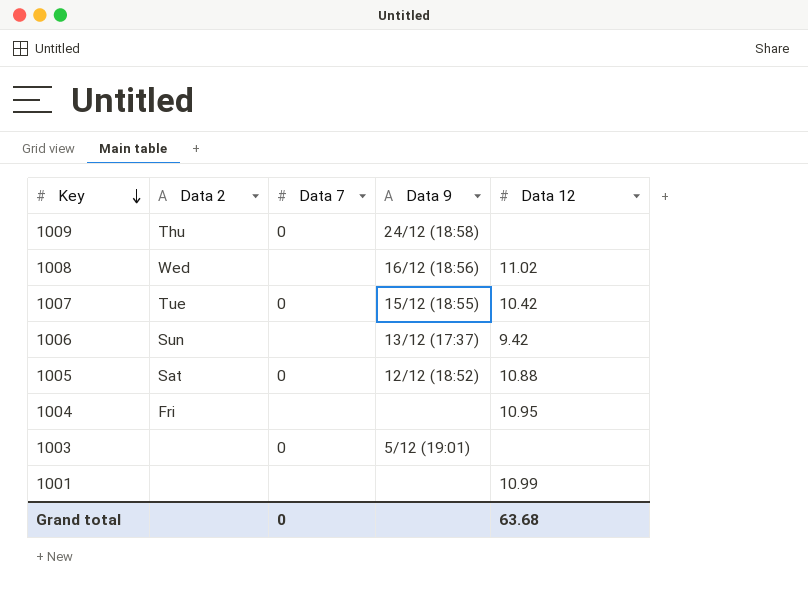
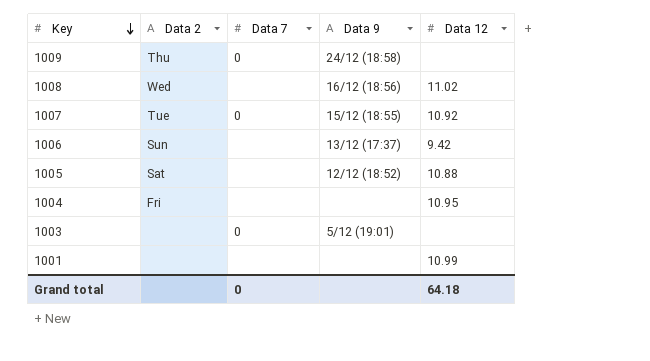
1007 | Data 12: 10.42 -> 10.92
1005 | Data 7: 0 -> none
Grand total | Data 12: 63.68 -> 64.18

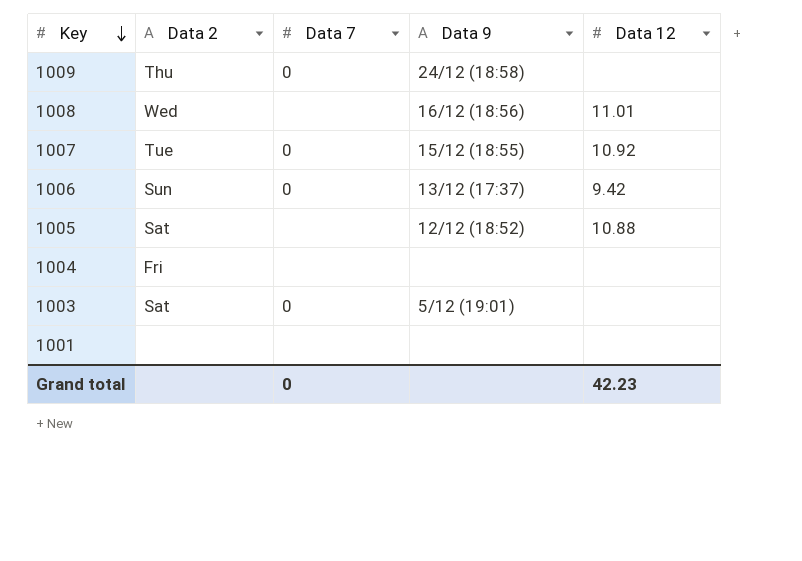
1008 | Data 12: 11.02 -> 11.01
1006 | Data 7: none -> 0
1004 | Data 12: 10.95 -> none
1003 | Data 2: none -> Sat
1001 | Data 12: 10.99 -> none
Grand total | Data 12: 64.18 -> 42.23

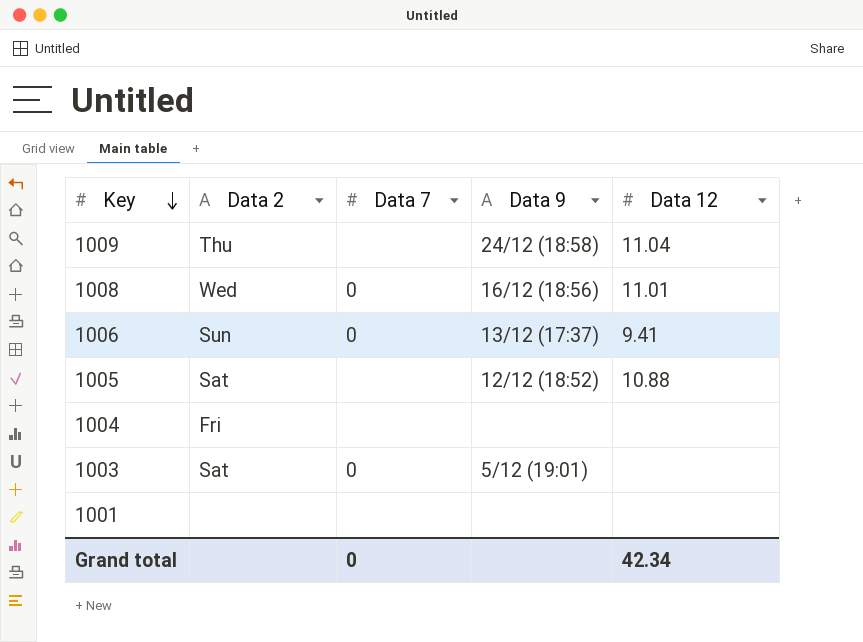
row 1007: Tue | 0 | 15/12 (18:55) | 10.92 -> none
1009 | Data 7: 0 -> none
1009 | Data 12: none -> 11.04
1008 | Data 7: none -> 0
1006 | Data 12: 9.42 -> 9.41
Grand total | Data 12: 42.23 -> 42.34

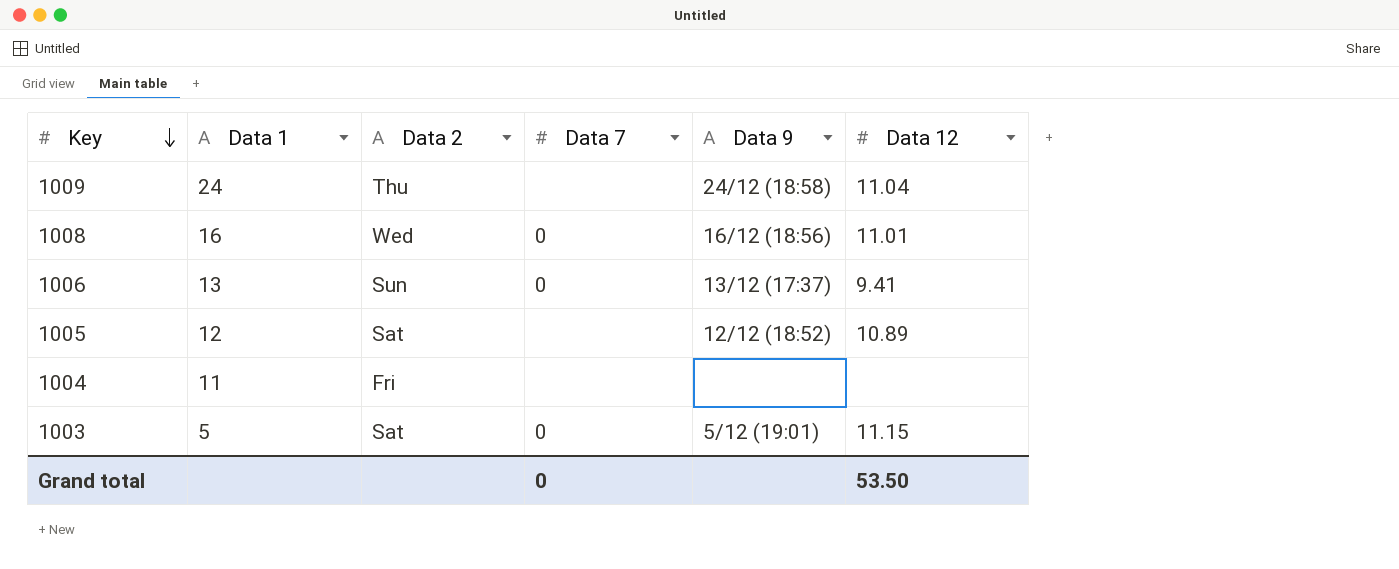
column Data 1 | position: none -> 2
row 1001: none | none | none | none -> none
1005 | Data 12: 10.88 -> 10.89
1003 | Data 12: none -> 11.15
Grand total | Data 12: 42.34 -> 53.50

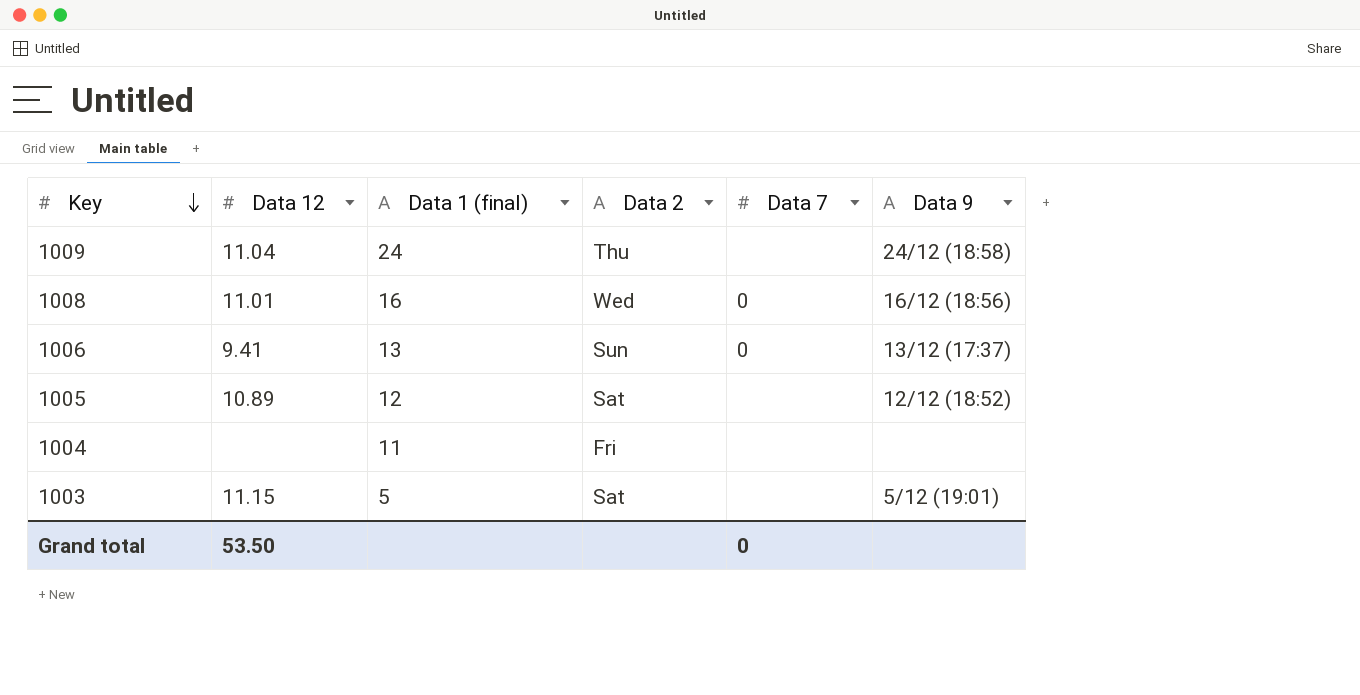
column Data 12 | position: 6 -> 2
column name: Data 1 -> Data 1 (final)
1003 | Data 7: 0 -> none

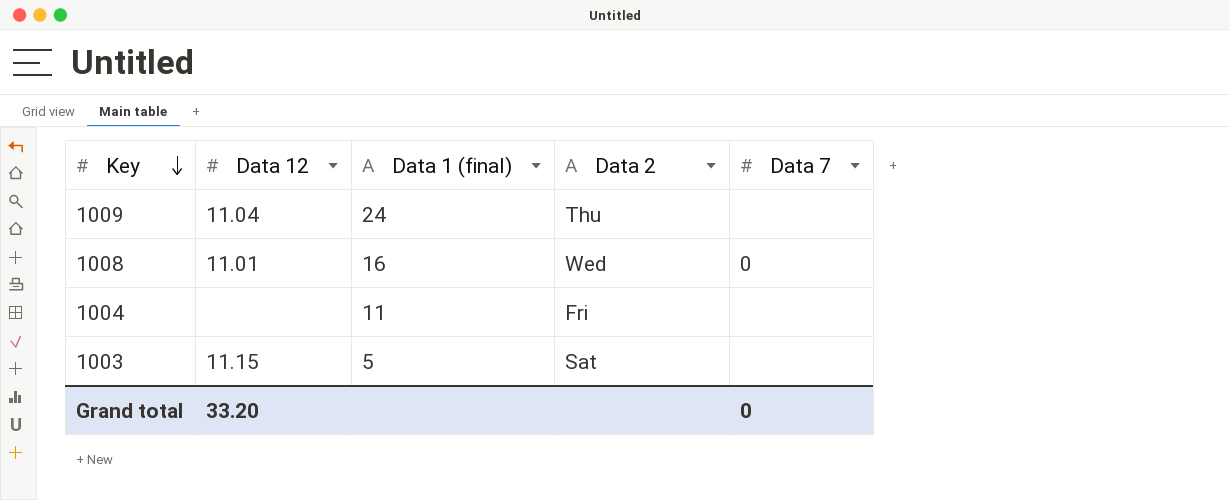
column Data 9 | position: 6 -> none
row 1006: 9.41 | 13 | Sun | 0 | 13/12 (17:37) -> none
row 1005: 10.89 | 12 | Sat | none | 12/12 (18:52) -> none
Grand total | Data 12: 53.50 -> 33.20

